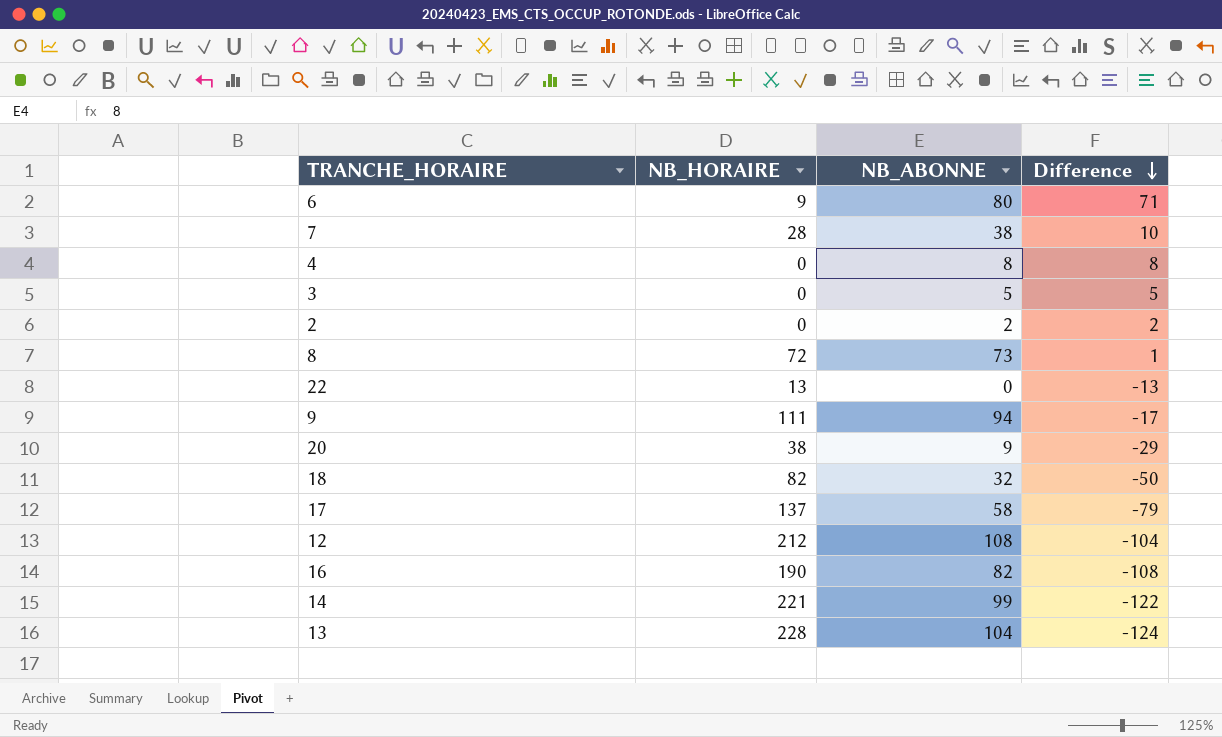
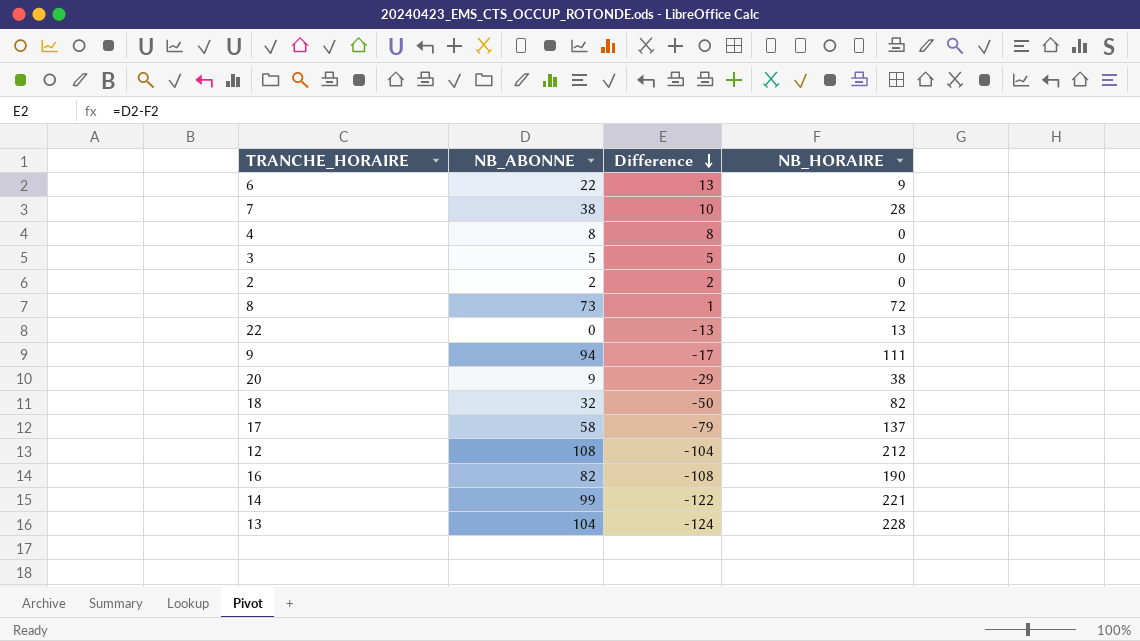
column NB_HORAIRE | position: 2 -> 4
6 | NB_ABONNE: 80 -> 22
6 | Difference: 71 -> 13

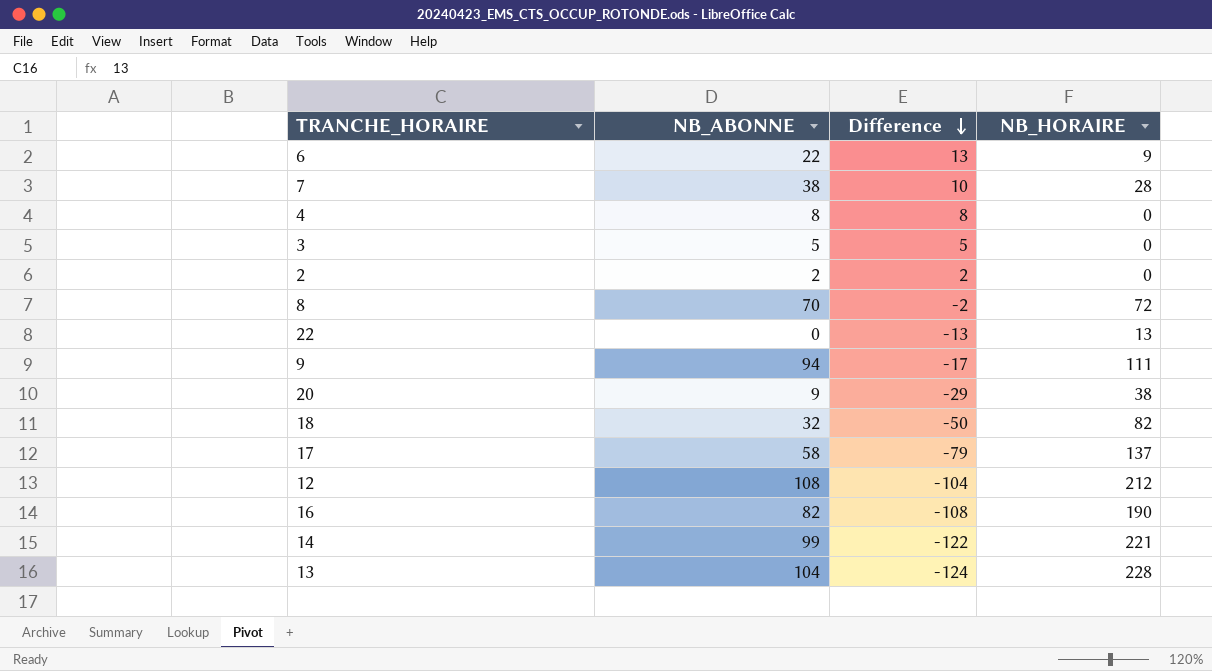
8 | NB_ABONNE: 73 -> 70
8 | Difference: 1 -> -2

